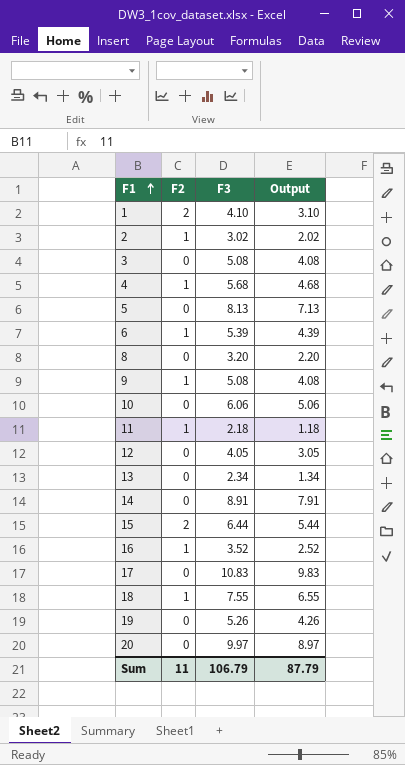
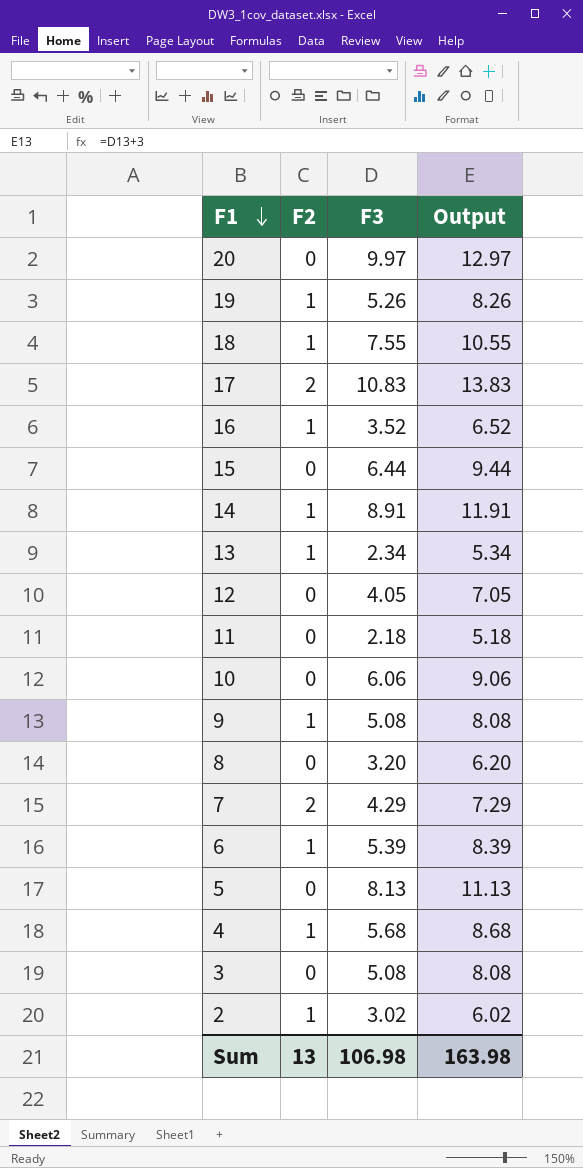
row order: F1 ascending -> F1 descending
column Output | formula: [F3] - 1 -> [F3] + 3
row 1: 2 | 4.10 | 3.10 -> none
19 | F2: 0 -> 1
17 | F2: 0 -> 2
15 | F2: 2 -> 0
14 | F2: 0 -> 1
13 | F2: 0 -> 1
11 | F2: 1 -> 0
row 7: none -> 2 | 4.29 | 7.29
Sum | F2: 11 -> 13
Sum | F3: 106.79 -> 106.98
Sum | Output: 87.79 -> 163.98

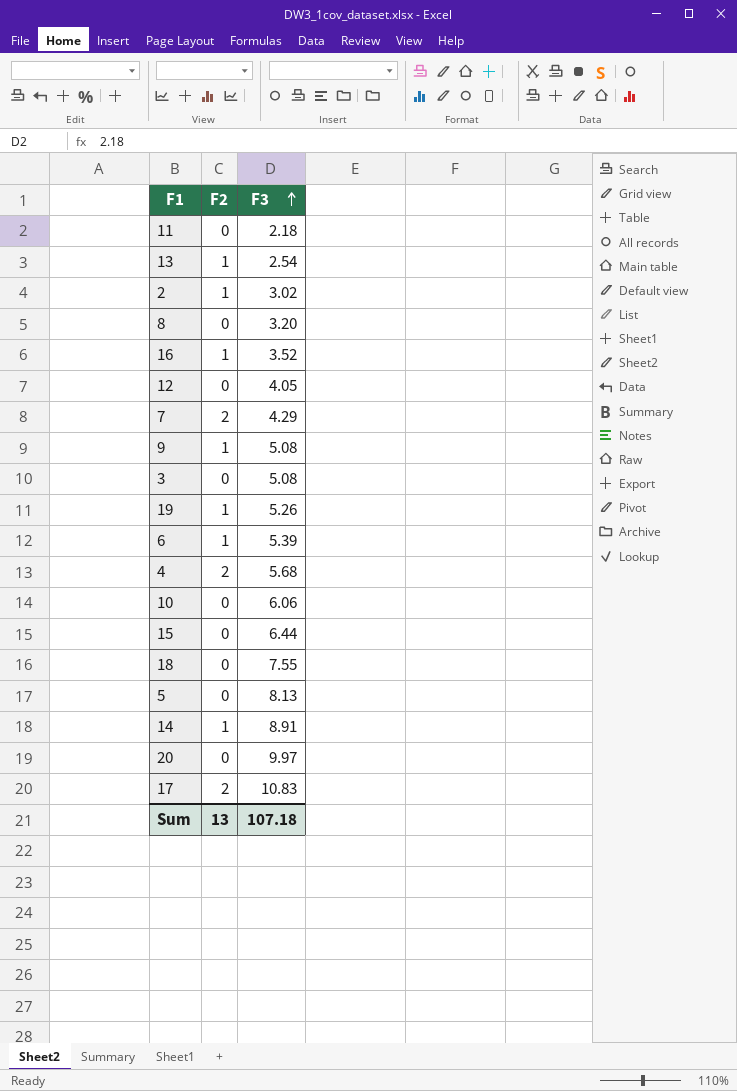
row order: F1 descending -> F3 ascending
column Output | formula: [F3] + 3 -> none
13 | F3: 2.34 -> 2.54
4 | F2: 1 -> 2
18 | F2: 1 -> 0
Sum | F3: 106.98 -> 107.18

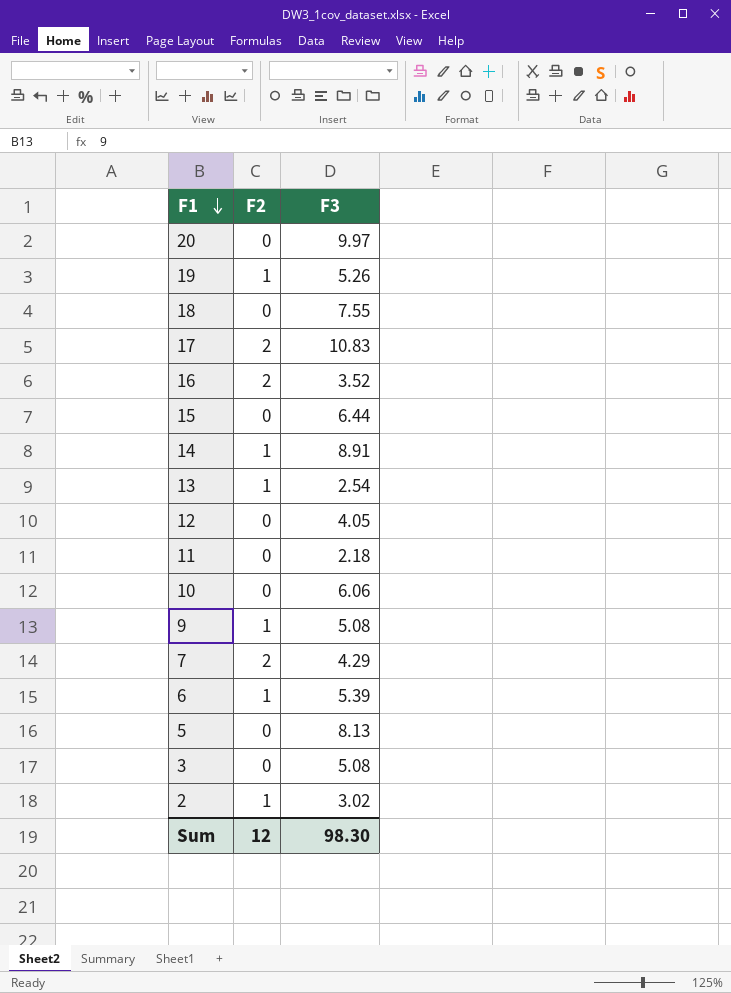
row order: F3 ascending -> F1 descending
row 8: 0 | 3.20 -> none
row 4: 2 | 5.68 -> none
16 | F2: 1 -> 2
Sum | F2: 13 -> 12
Sum | F3: 107.18 -> 98.30

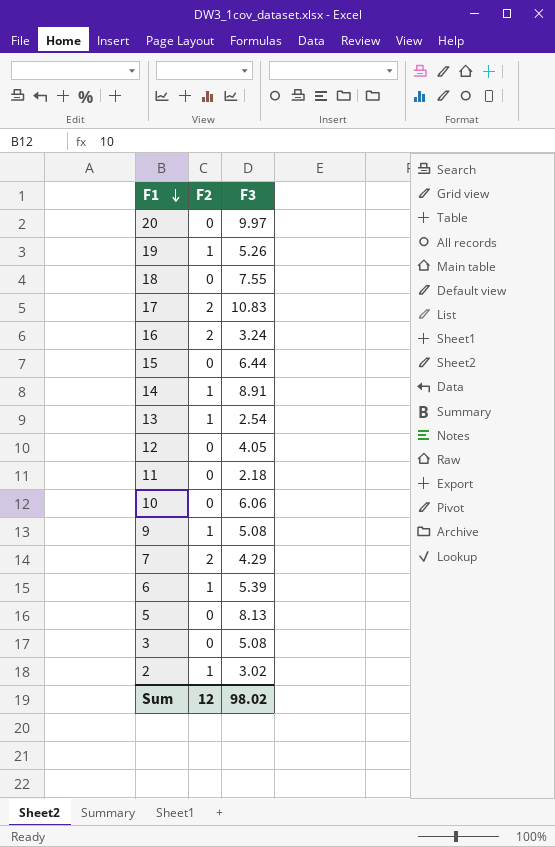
16 | F3: 3.52 -> 3.24
Sum | F3: 98.30 -> 98.02

